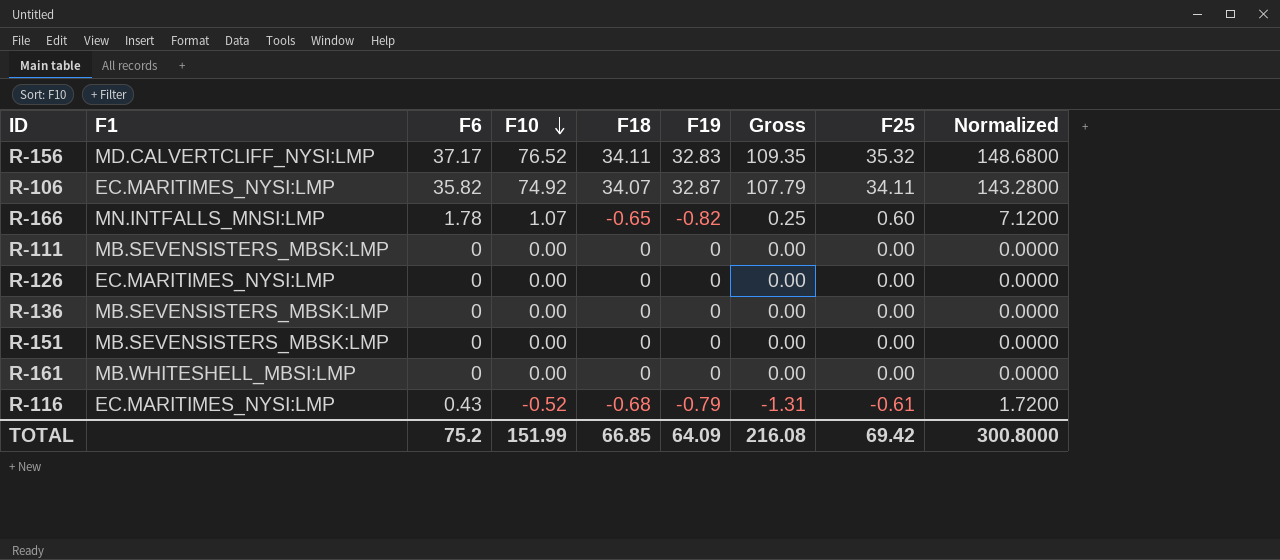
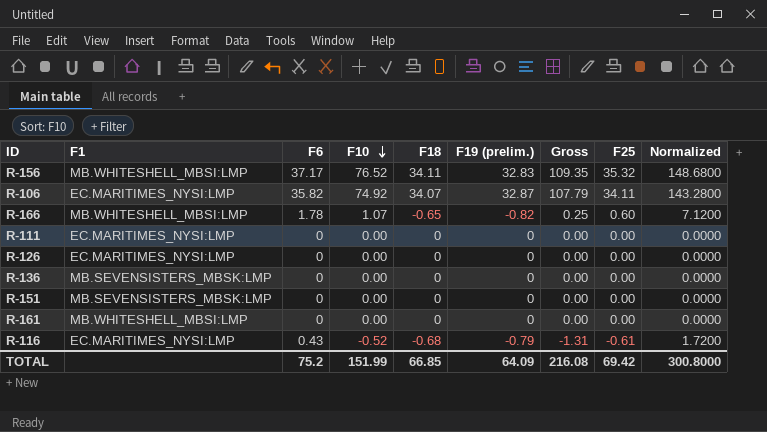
column name: F19 -> F19 (prelim.)
R-156 | F1: MD.CALVERTCLIFF_NYSI:LMP -> MB.WHITESHELL_MBSI:LMP
R-166 | F1: MN.INTFALLS_MNSI:LMP -> MB.WHITESHELL_MBSI:LMP
R-111 | F1: MB.SEVENSISTERS_MBSK:LMP -> EC.MARITIMES_NYSI:LMP

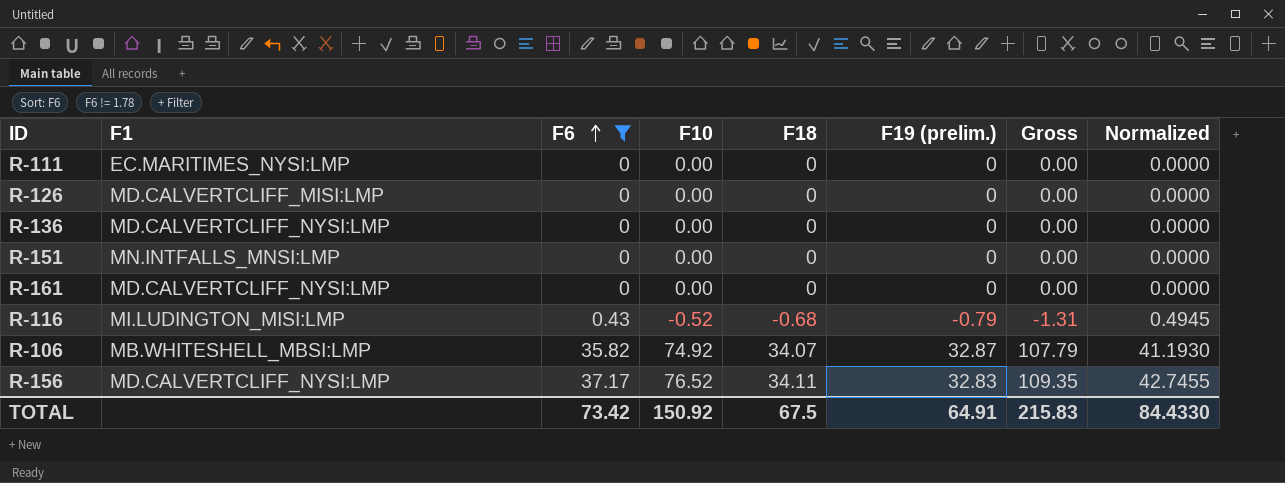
filter: none -> F6 != 1.78
row order: F10 descending -> F6 ascending
column F25 | position: 8 -> none
column Normalized | formula: [F6] * 4 -> [F6] * 1.15
R-126 | F1: EC.MARITIMES_NYSI:LMP -> MD.CALVERTCLIFF_MISI:LMP
R-136 | F1: MB.SEVENSISTERS_MBSK:LMP -> MD.CALVERTCLIFF_NYSI:LMP
R-151 | F1: MB.SEVENSISTERS_MBSK:LMP -> MN.INTFALLS_MNSI:LMP
R-161 | F1: MB.WHITESHELL_MBSI:LMP -> MD.CALVERTCLIFF_NYSI:LMP
R-116 | F1: EC.MARITIMES_NYSI:LMP -> MI.LUDINGTON_MISI:LMP
R-106 | F1: EC.MARITIMES_NYSI:LMP -> MB.WHITESHELL_MBSI:LMP
R-156 | F1: MB.WHITESHELL_MBSI:LMP -> MD.CALVERTCLIFF_NYSI:LMP
TOTAL | F6: 75.2 -> 73.42
TOTAL | F10: 151.99 -> 150.92
TOTAL | F18: 66.85 -> 67.5
TOTAL | F19 (prelim.): 64.09 -> 64.91
TOTAL | Gross: 216.08 -> 215.83
TOTAL | Normalized: 300.8000 -> 84.4330

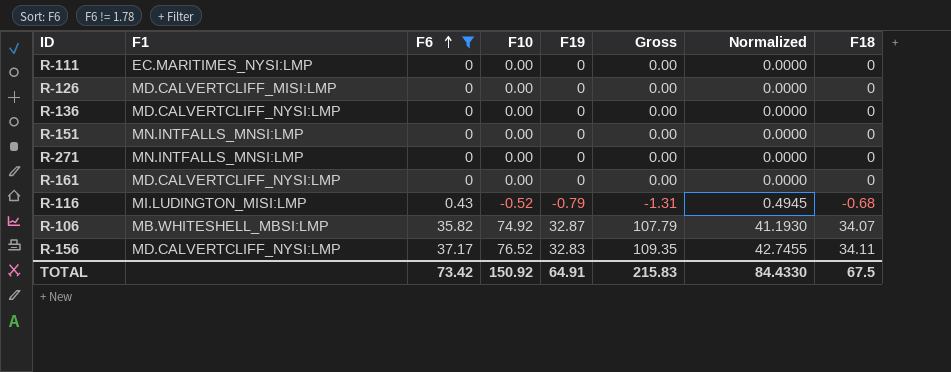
column name: F19 (prelim.) -> F19
column F18 | position: 5 -> 8
row R-271: none -> MN.INTFALLS_MNSI:LMP | 0 | 0.00 | 0 | 0.00 | 0.0000 | 0

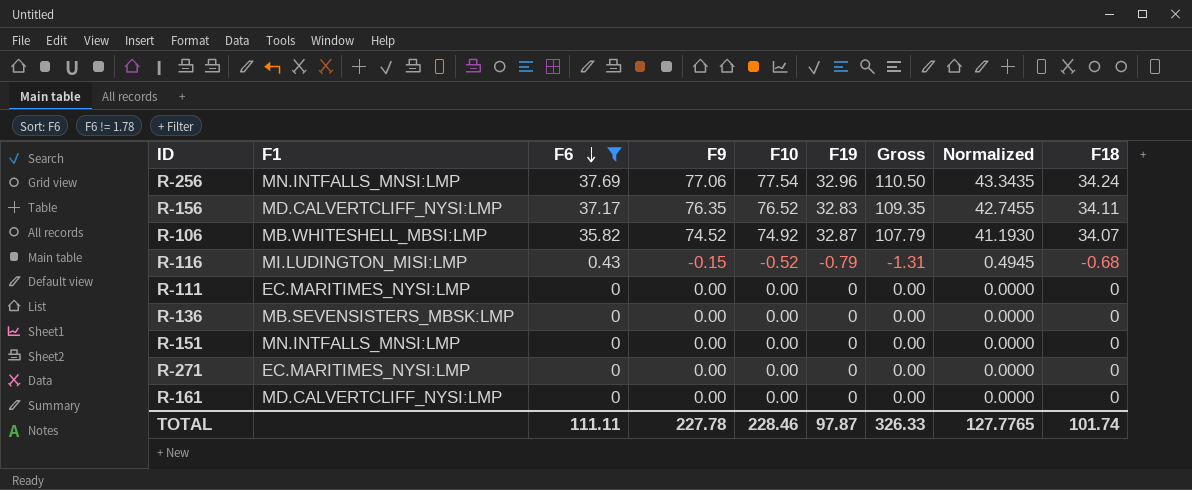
row order: F6 ascending -> F6 descending
column F9 | position: none -> 4
row R-126: MD.CALVERTCLIFF_MISI:LMP | 0 | 0.00 | 0 | 0.00 | 0.0000 | 0 -> none
row R-256: none -> MN.INTFALLS_MNSI:LMP | 37.69 | 77.06 | 77.54 | 32.96 | 110.50 | 43.3435 | 34.24
R-136 | F1: MD.CALVERTCLIFF_NYSI:LMP -> MB.SEVENSISTERS_MBSK:LMP
R-271 | F1: MN.INTFALLS_MNSI:LMP -> EC.MARITIMES_NYSI:LMP
TOTAL | F6: 73.42 -> 111.11
TOTAL | F10: 150.92 -> 228.46
TOTAL | F19: 64.91 -> 97.87
TOTAL | Gross: 215.83 -> 326.33
TOTAL | Normalized: 84.4330 -> 127.7765
TOTAL | F18: 67.5 -> 101.74

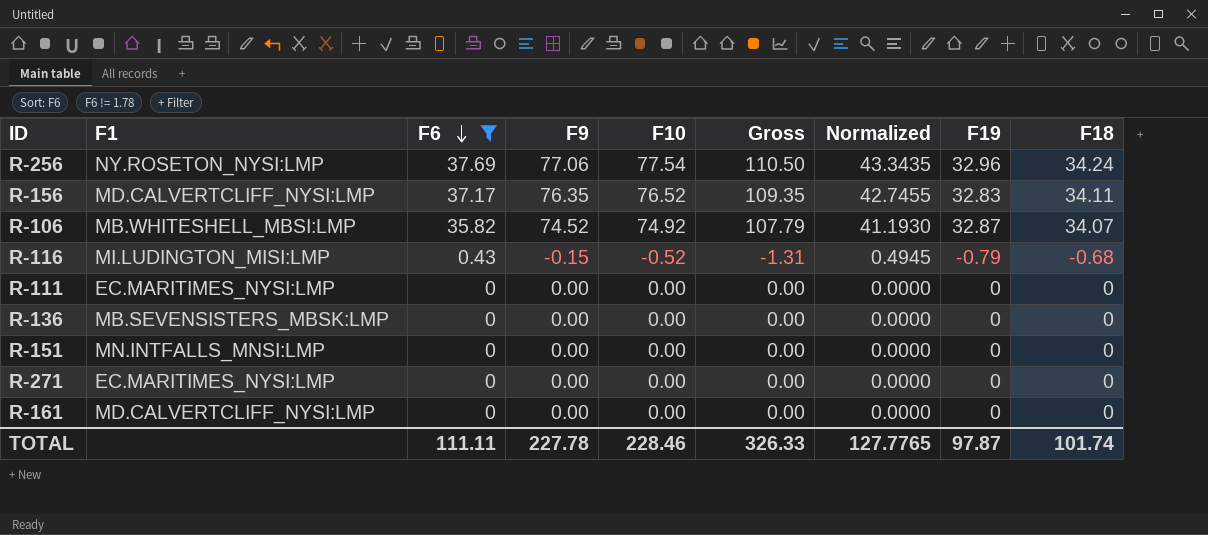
column F19 | position: 6 -> 8
R-256 | F1: MN.INTFALLS_MNSI:LMP -> NY.ROSETON_NYSI:LMP

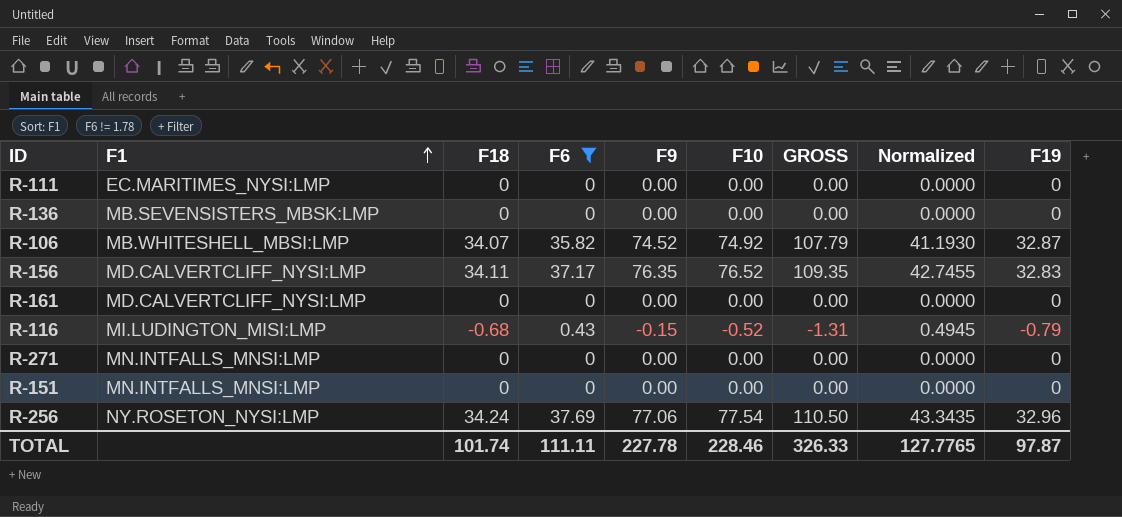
row order: F6 descending -> F1 ascending
column F18 | position: 9 -> 3
column name: Gross -> GROSS
R-271 | F1: EC.MARITIMES_NYSI:LMP -> MN.INTFALLS_MNSI:LMP

